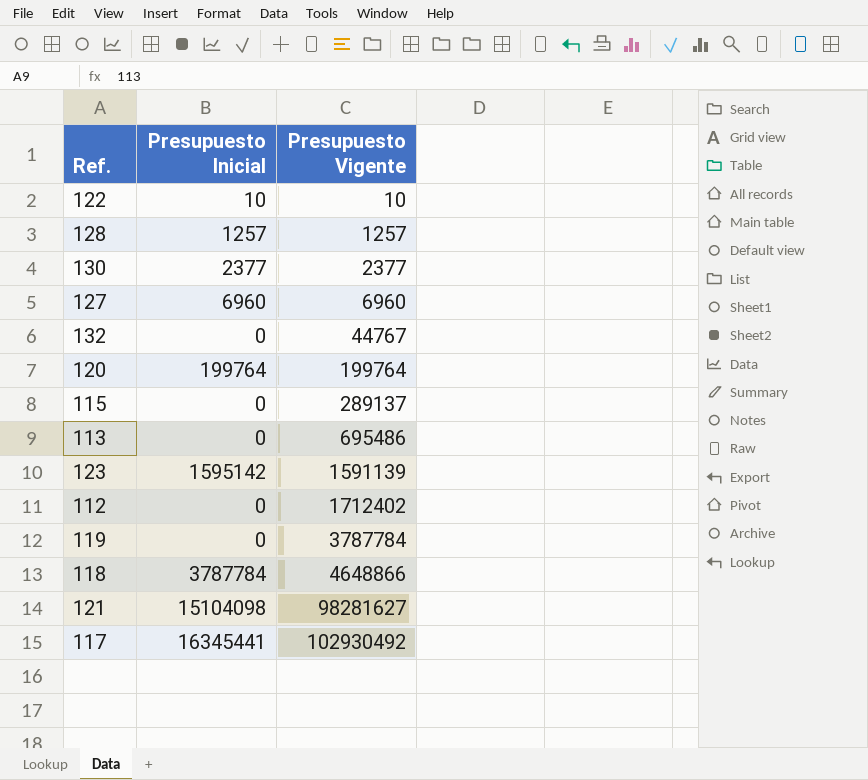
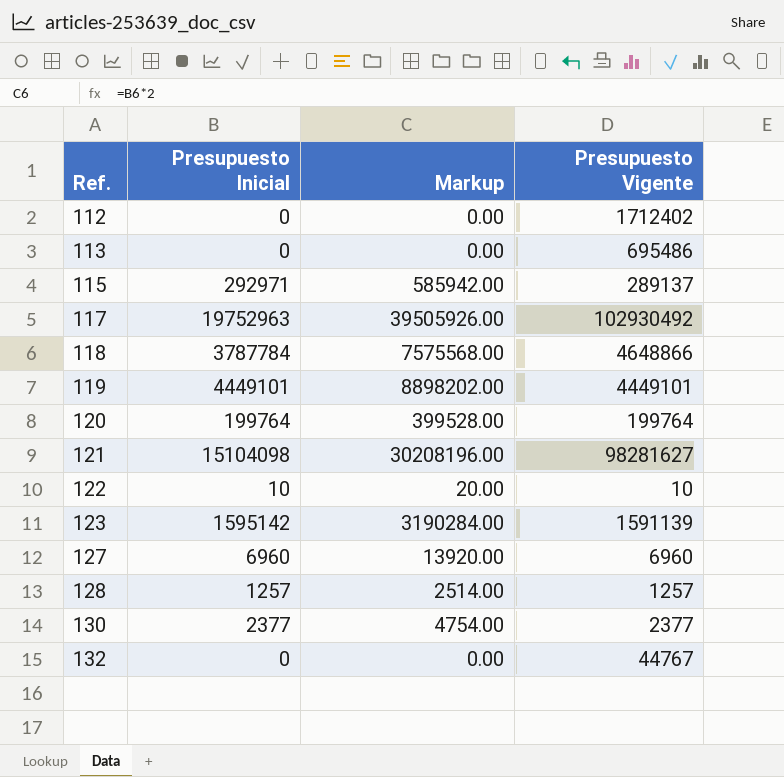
row order: Presupuesto Vigente ascending -> Ref. ascending
column Markup | formula: none -> [Presupuesto Inicial] * 2
115 | Presupuesto Inicial: 0 -> 292971
117 | Presupuesto Inicial: 16345441 -> 19752963
119 | Presupuesto Inicial: 0 -> 4449101
119 | Presupuesto Vigente: 3787784 -> 4449101

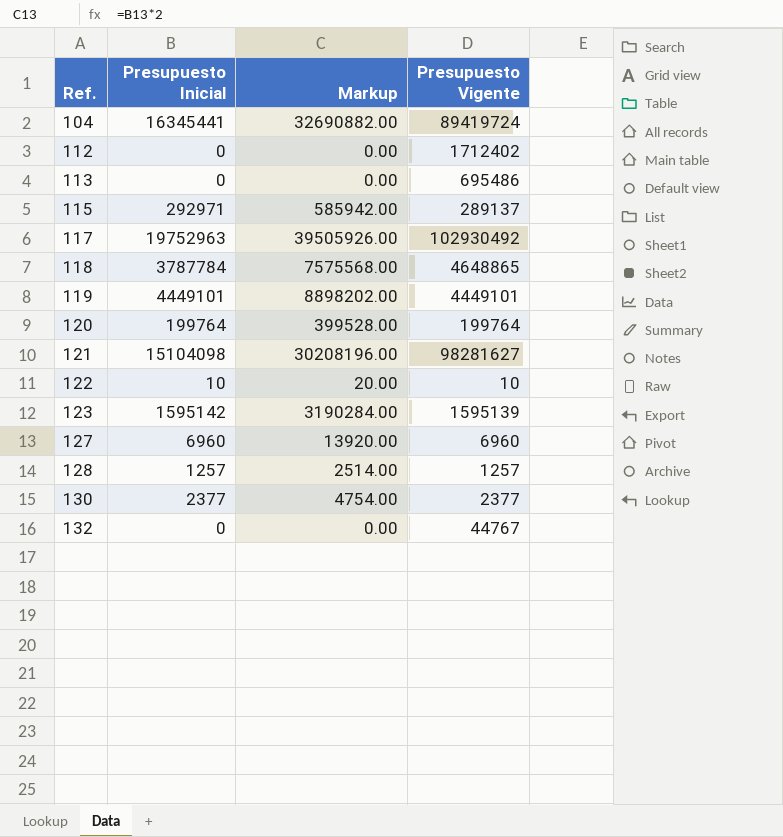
row 104: none -> 16345441 | 32690882.00 | 89419724
118 | Presupuesto Vigente: 4648866 -> 4648865
123 | Presupuesto Vigente: 1591139 -> 1595139

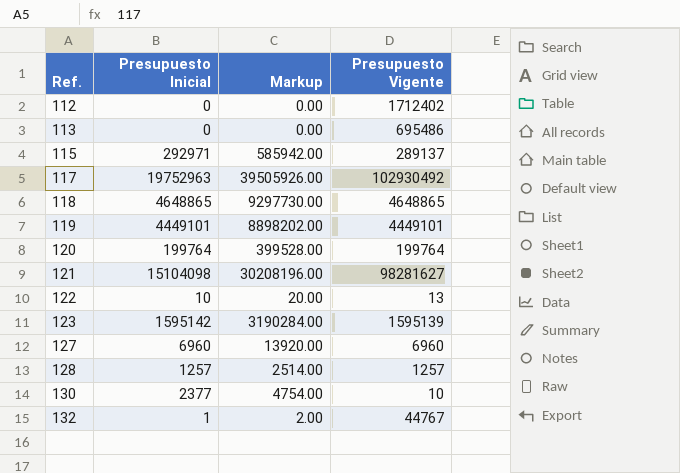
row 104: 16345441 | 32690882.00 | 89419724 -> none
118 | Presupuesto Inicial: 3787784 -> 4648865
118 | Markup: 7575568.00 -> 9297730.00
122 | Presupuesto Vigente: 10 -> 13
130 | Presupuesto Vigente: 2377 -> 10
132 | Presupuesto Inicial: 0 -> 1
132 | Markup: 0.00 -> 2.00

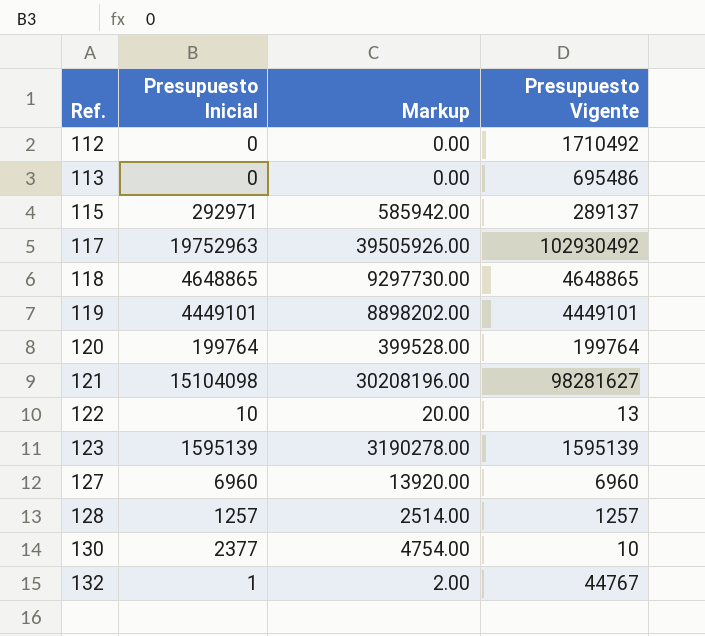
112 | Presupuesto Vigente: 1712402 -> 1710492
123 | Presupuesto Inicial: 1595142 -> 1595139
123 | Markup: 3190284.00 -> 3190278.00

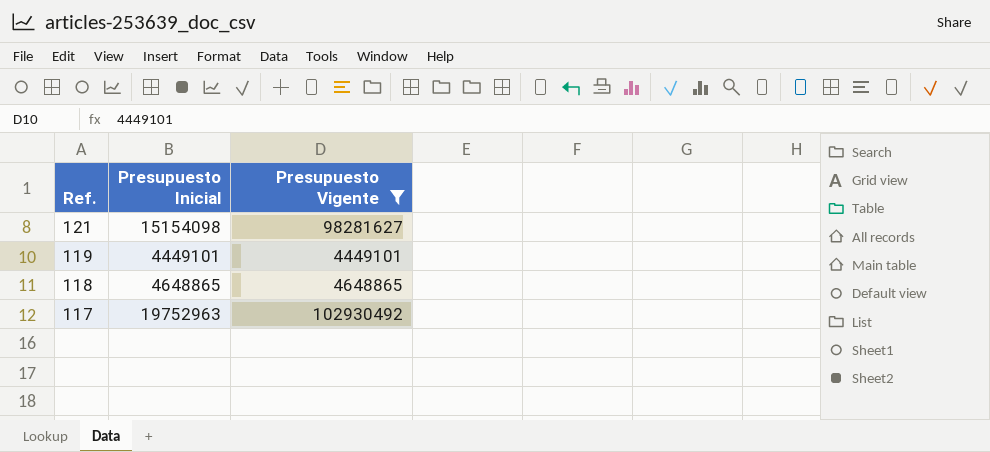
filter: none -> Presupuesto Vigente >= 4449101
row order: Ref. ascending -> Ref. descending
column Markup | formula: [Presupuesto Inicial] * 2 -> none
121 | Presupuesto Inicial: 15104098 -> 15154098

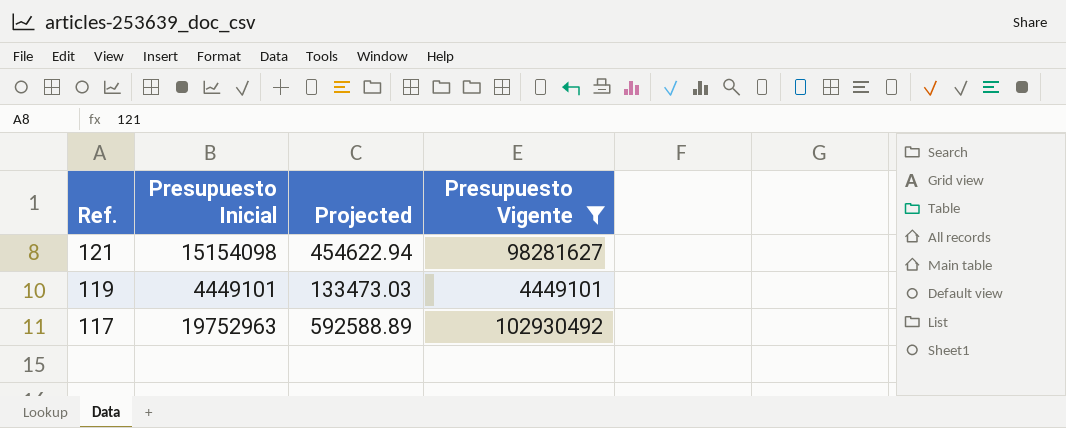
column Projected | formula: none -> [Presupuesto Inicial] * 0.03
row 118: 4648865 | 4648865 -> none

